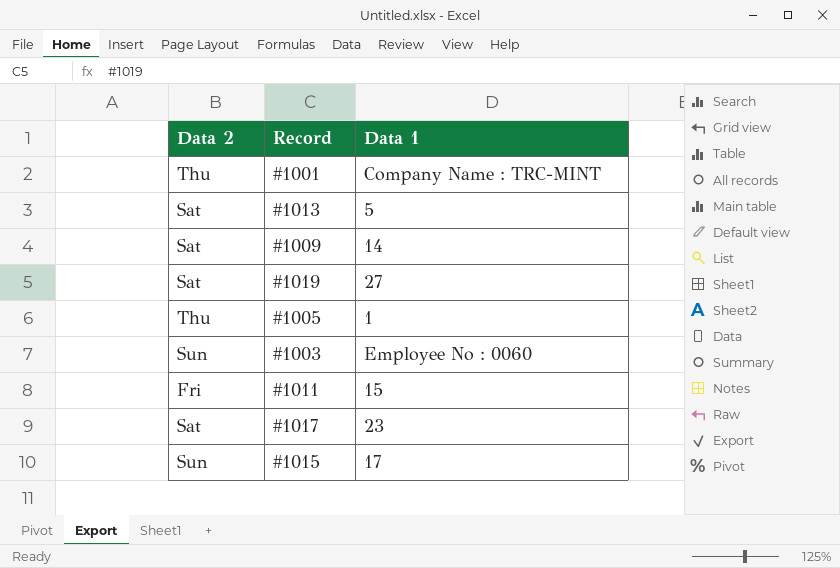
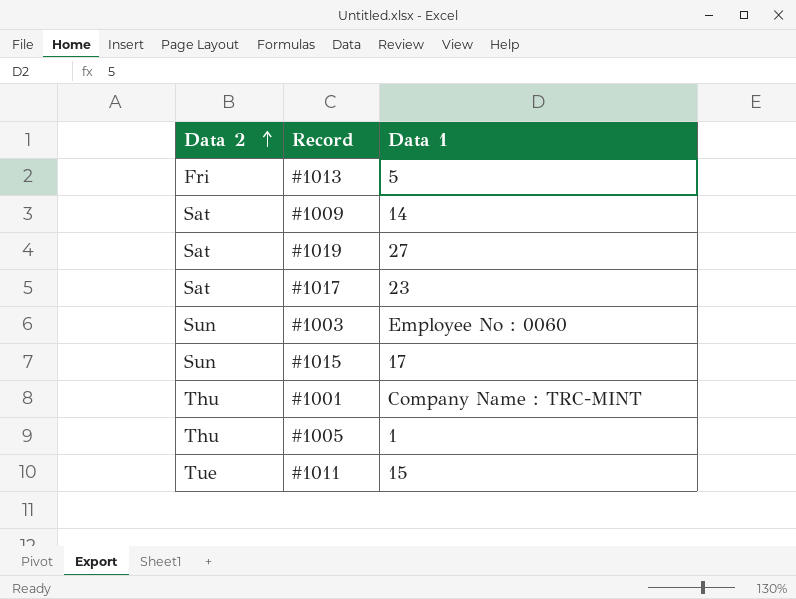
row order: none -> Data 2 ascending
#1013 | Data 2: Sat -> Fri
#1011 | Data 2: Fri -> Tue

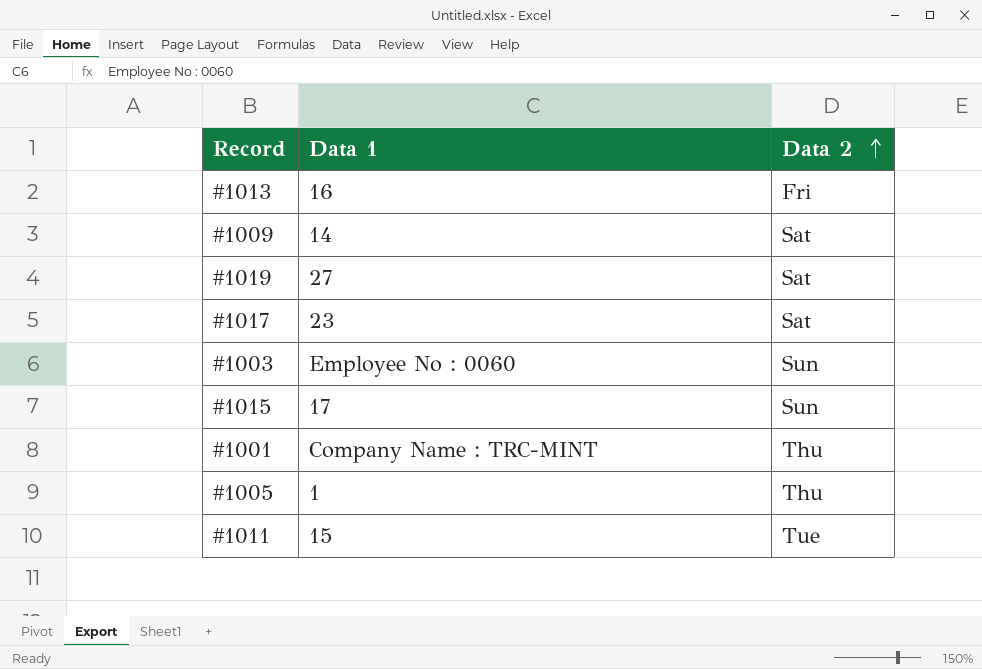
column Data 2 | position: 1 -> 3
#1013 | Data 1: 5 -> 16

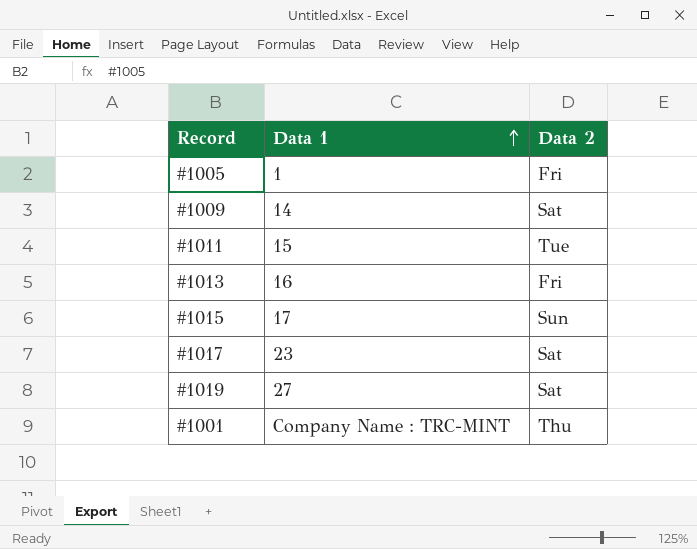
row order: Data 2 ascending -> Data 1 ascending
row #1003: Employee No : 0060 | Sun -> none
#1005 | Data 2: Thu -> Fri

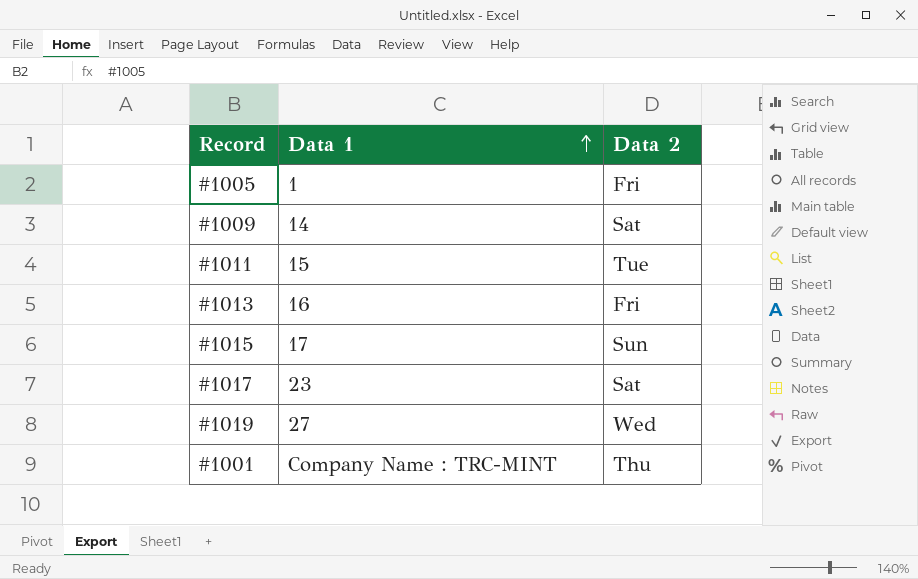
#1019 | Data 2: Sat -> Wed

